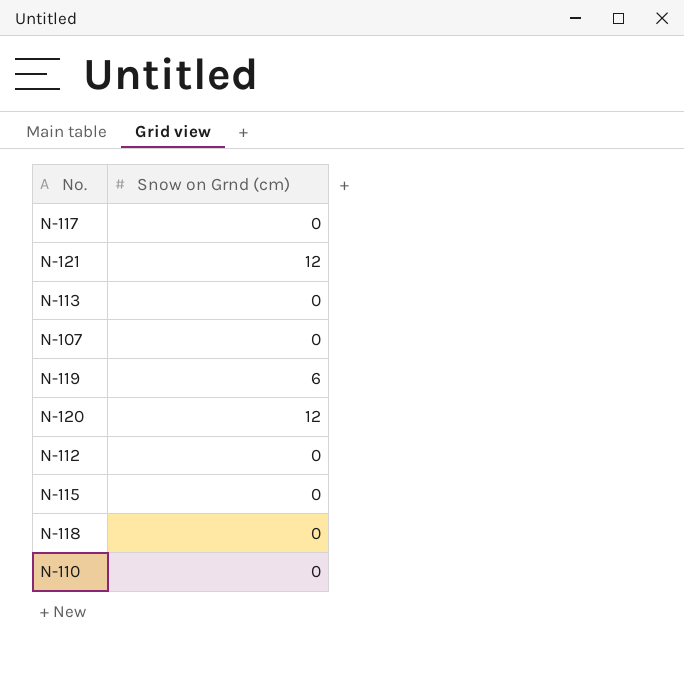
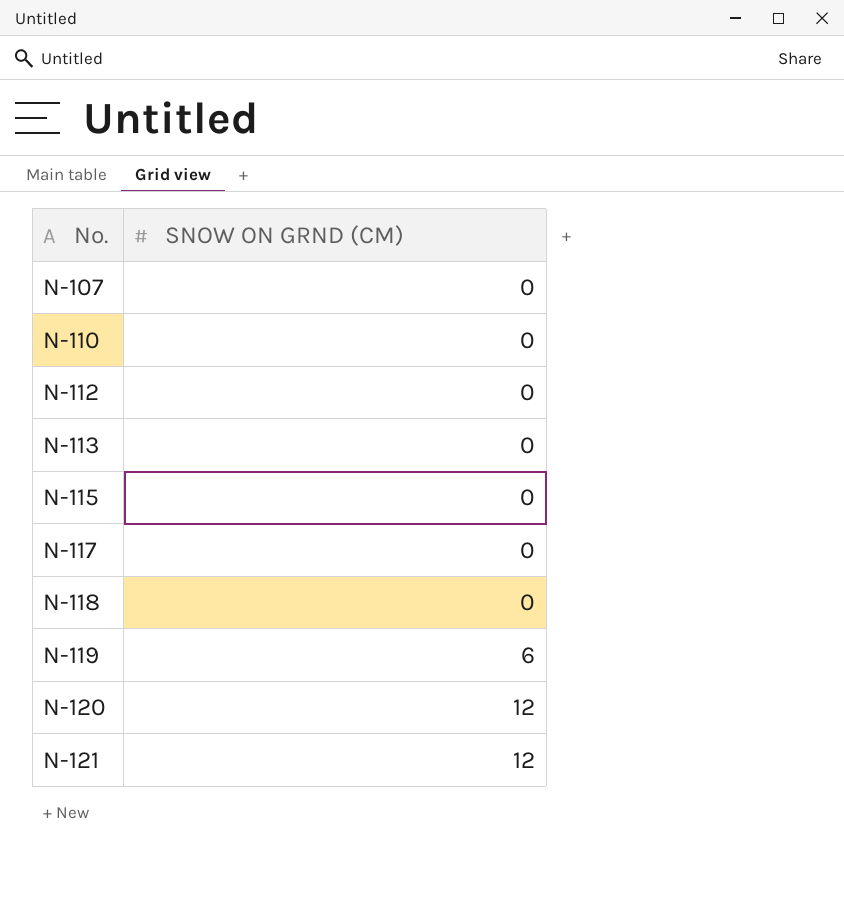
row order: none -> No. ascending
column name: Snow on Grnd (cm) -> SNOW ON GRND (CM)

